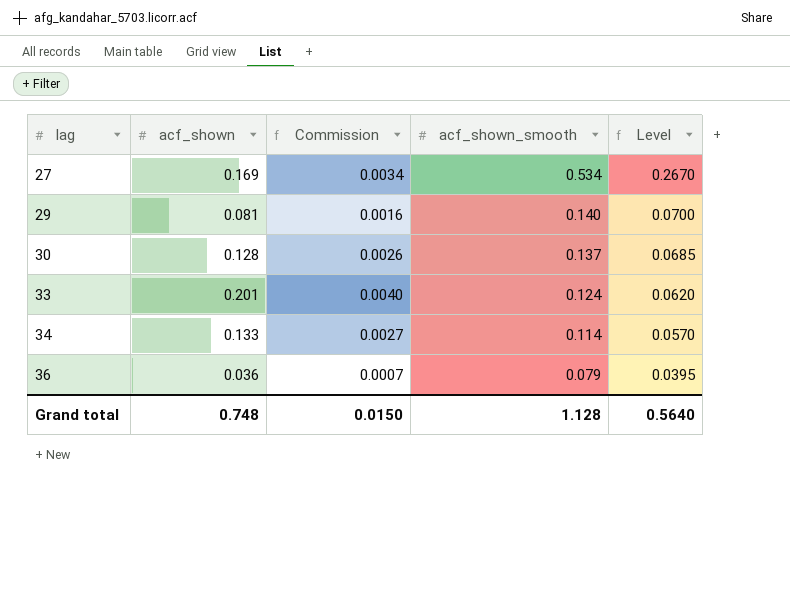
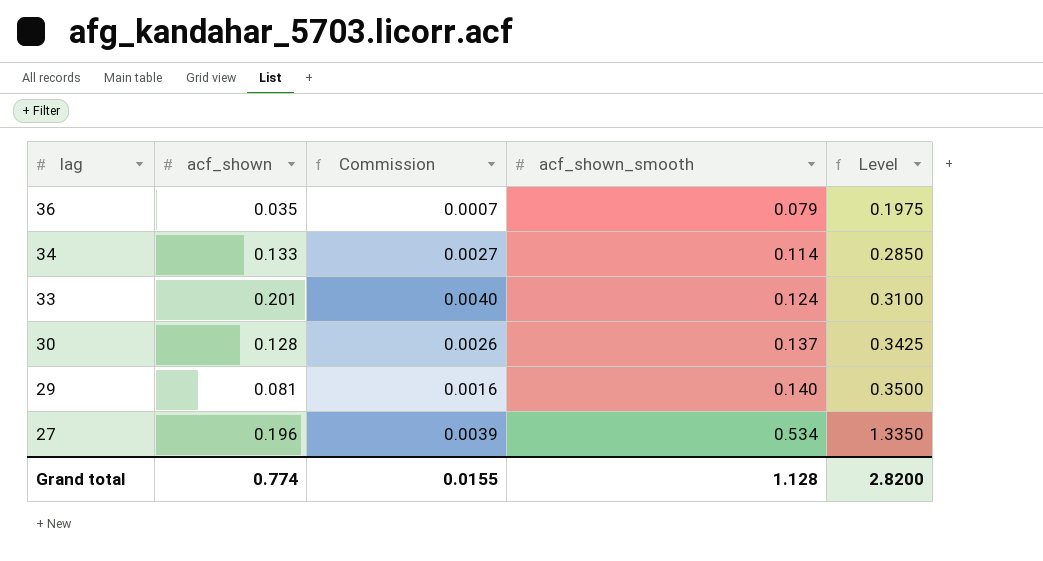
row order: lag ascending -> lag descending
column Level | formula: [acf_shown_smooth] * 0.5 -> [acf_shown_smooth] * 2.5
36 | acf_shown: 0.036 -> 0.035
27 | acf_shown: 0.169 -> 0.196
27 | Commission: 0.0034 -> 0.0039
Grand total | acf_shown: 0.748 -> 0.774
Grand total | Commission: 0.0150 -> 0.0155
Grand total | Level: 0.5640 -> 2.8200

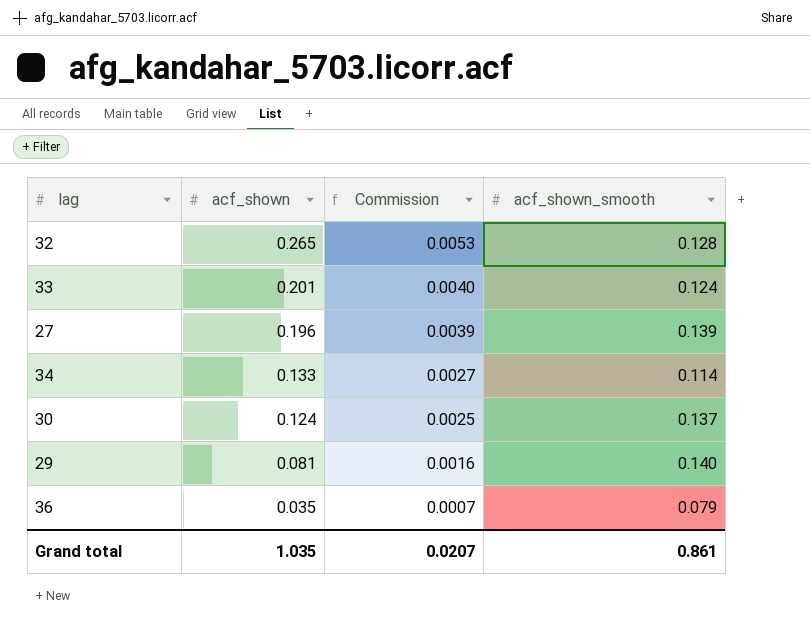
row order: lag descending -> acf_shown descending
column Level | formula: [acf_shown_smooth] * 2.5 -> none
row 32: none -> 0.265 | 0.0053 | 0.128
27 | acf_shown_smooth: 0.534 -> 0.139
30 | acf_shown: 0.128 -> 0.124
30 | Commission: 0.0026 -> 0.0025
Grand total | acf_shown: 0.774 -> 1.035
Grand total | Commission: 0.0155 -> 0.0207
Grand total | acf_shown_smooth: 1.128 -> 0.861

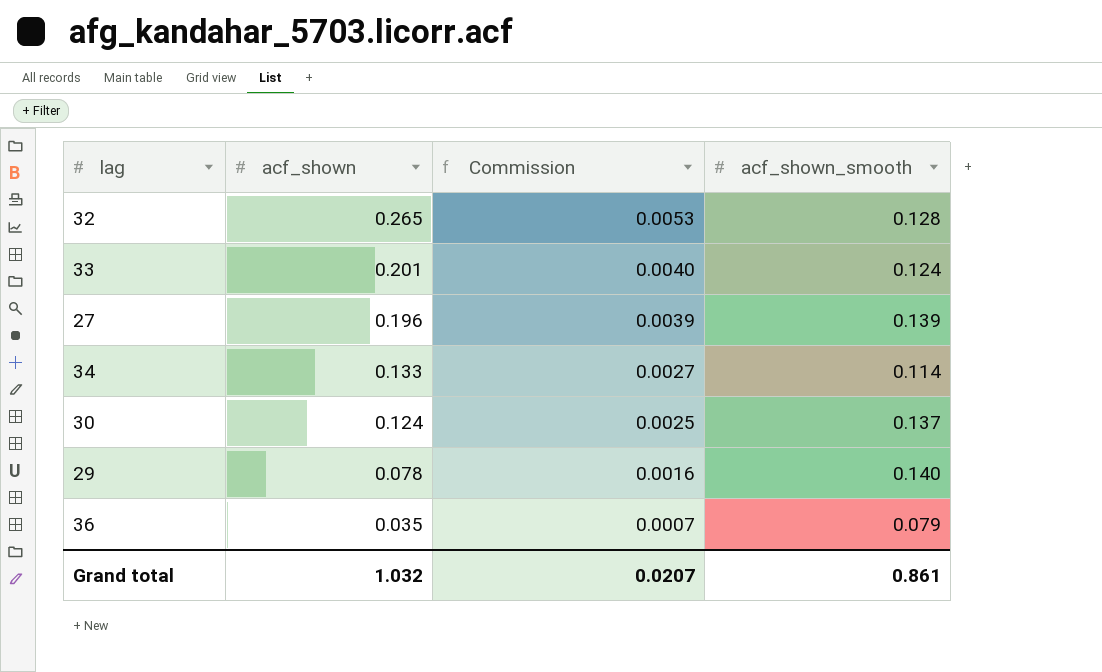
29 | acf_shown: 0.081 -> 0.078
Grand total | acf_shown: 1.035 -> 1.032

